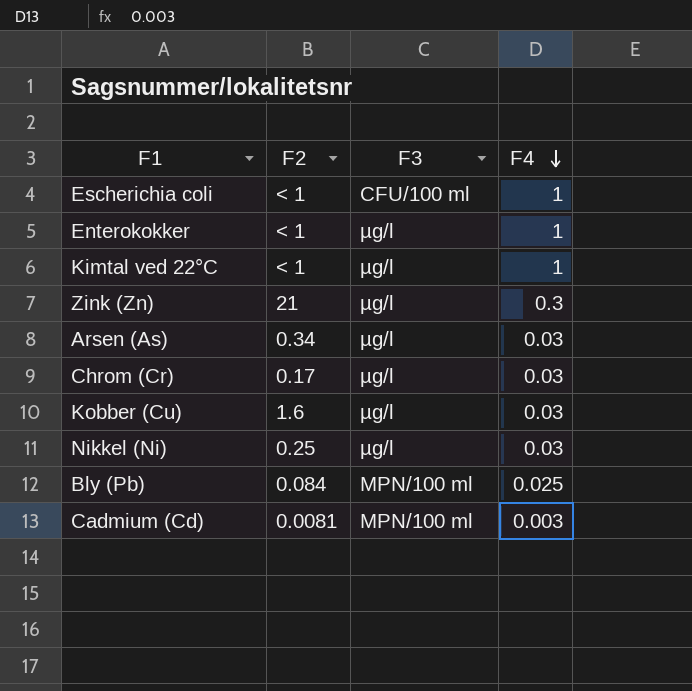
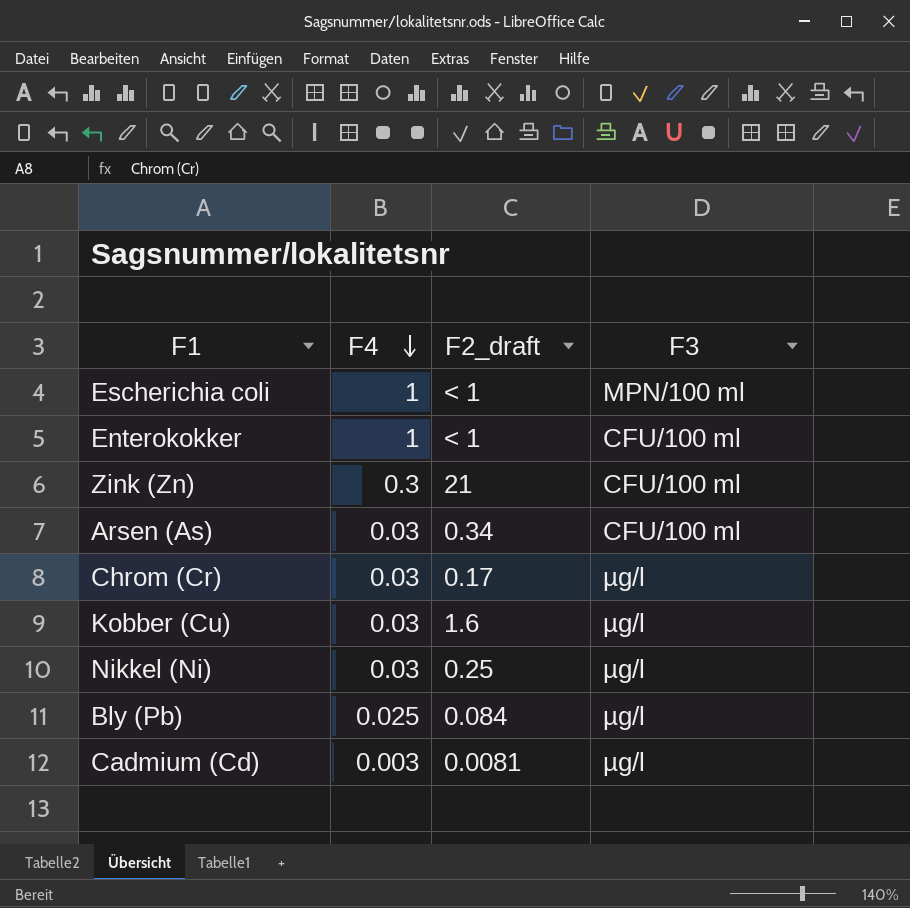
column F4 | position: 4 -> 2
column name: F2 -> F2_draft
row Kimtal ved 22°C: < 1 | µg/l | 1 -> none
Escherichia coli | F3: CFU/100 ml -> MPN/100 ml
Enterokokker | F3: µg/l -> CFU/100 ml
Zink (Zn) | F3: µg/l -> CFU/100 ml
Arsen (As) | F3: µg/l -> CFU/100 ml
Bly (Pb) | F3: MPN/100 ml -> µg/l
Cadmium (Cd) | F3: MPN/100 ml -> µg/l

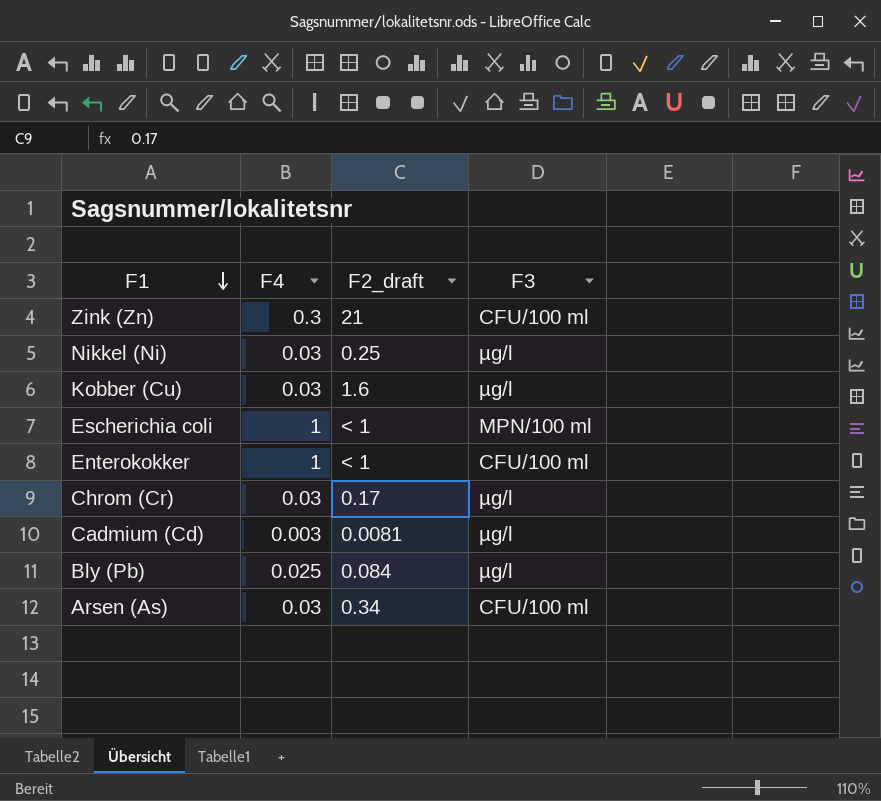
row order: F4 descending -> F1 descending

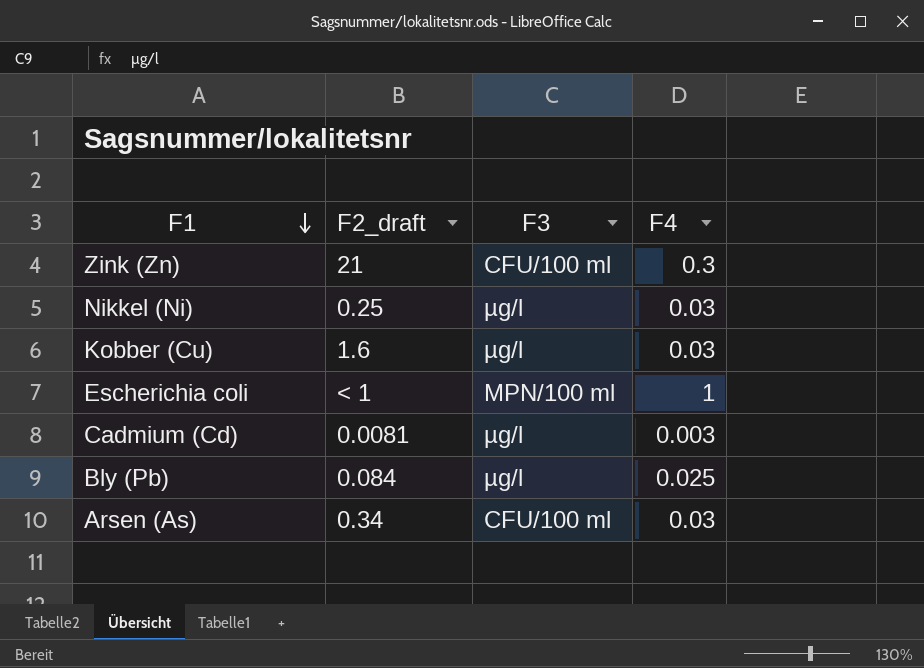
column F4 | position: 2 -> 4
row Enterokokker: 1 | < 1 | CFU/100 ml -> none
row Chrom (Cr): 0.03 | 0.17 | µg/l -> none

